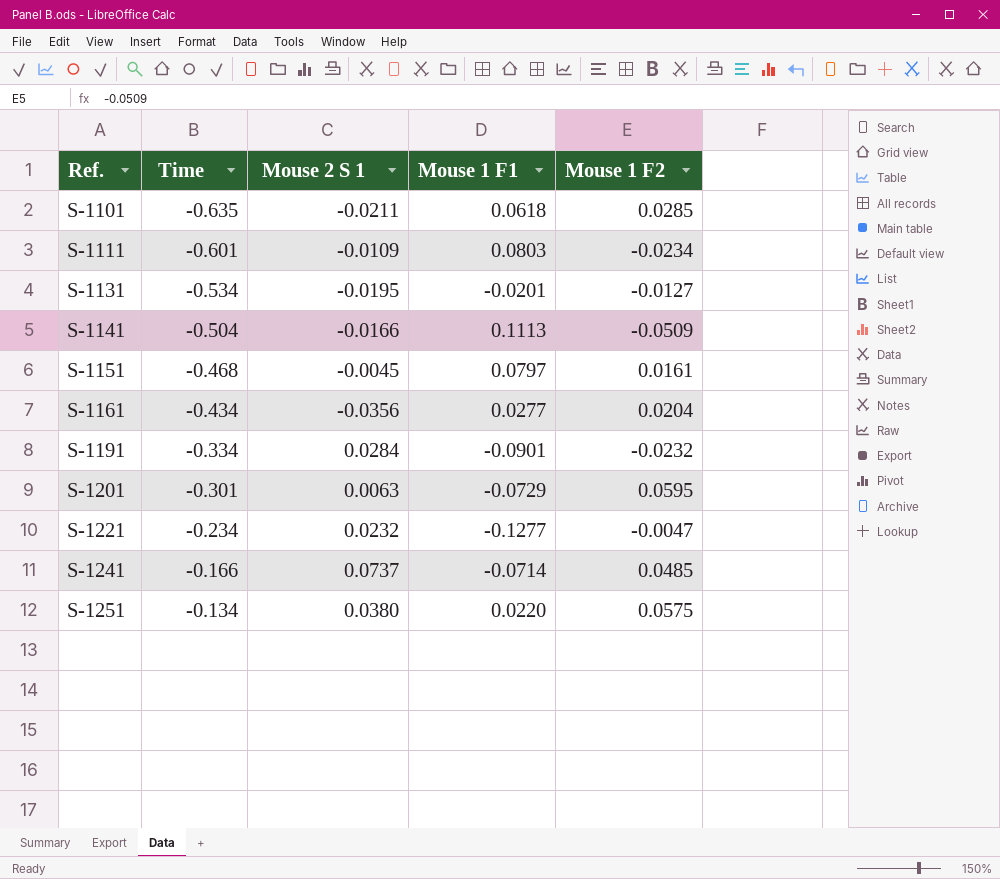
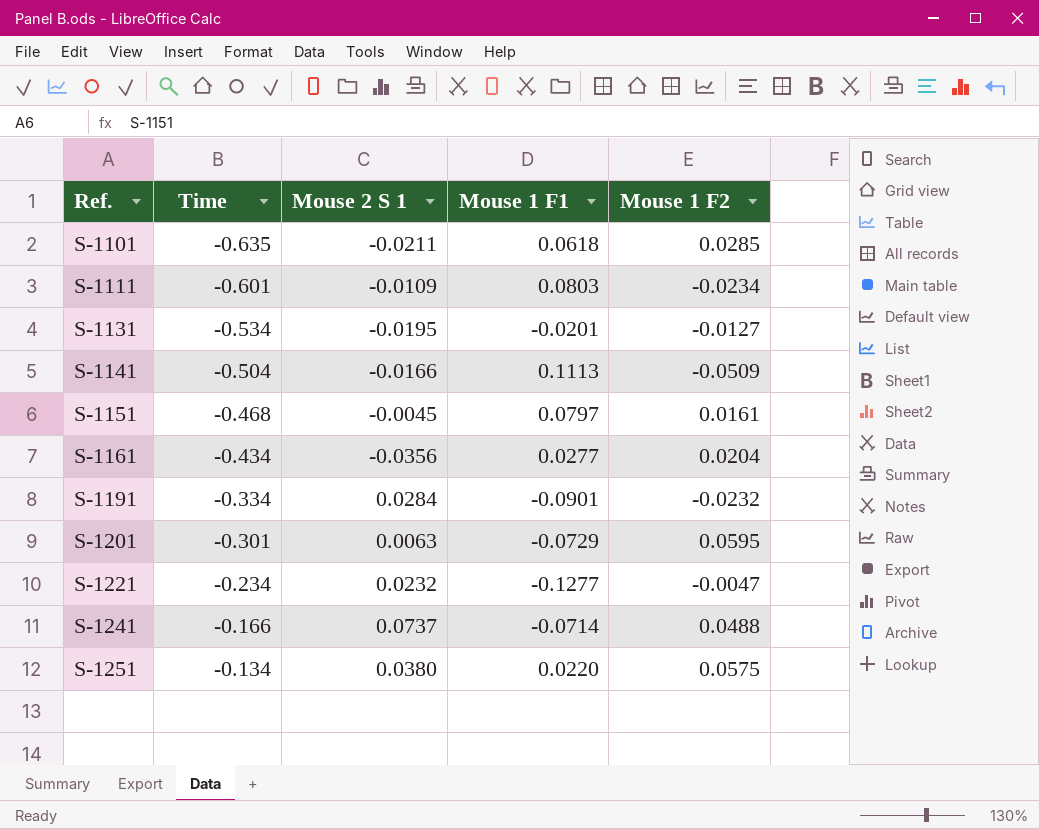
S-1241 | Mouse 1 F2: 0.0485 -> 0.0488

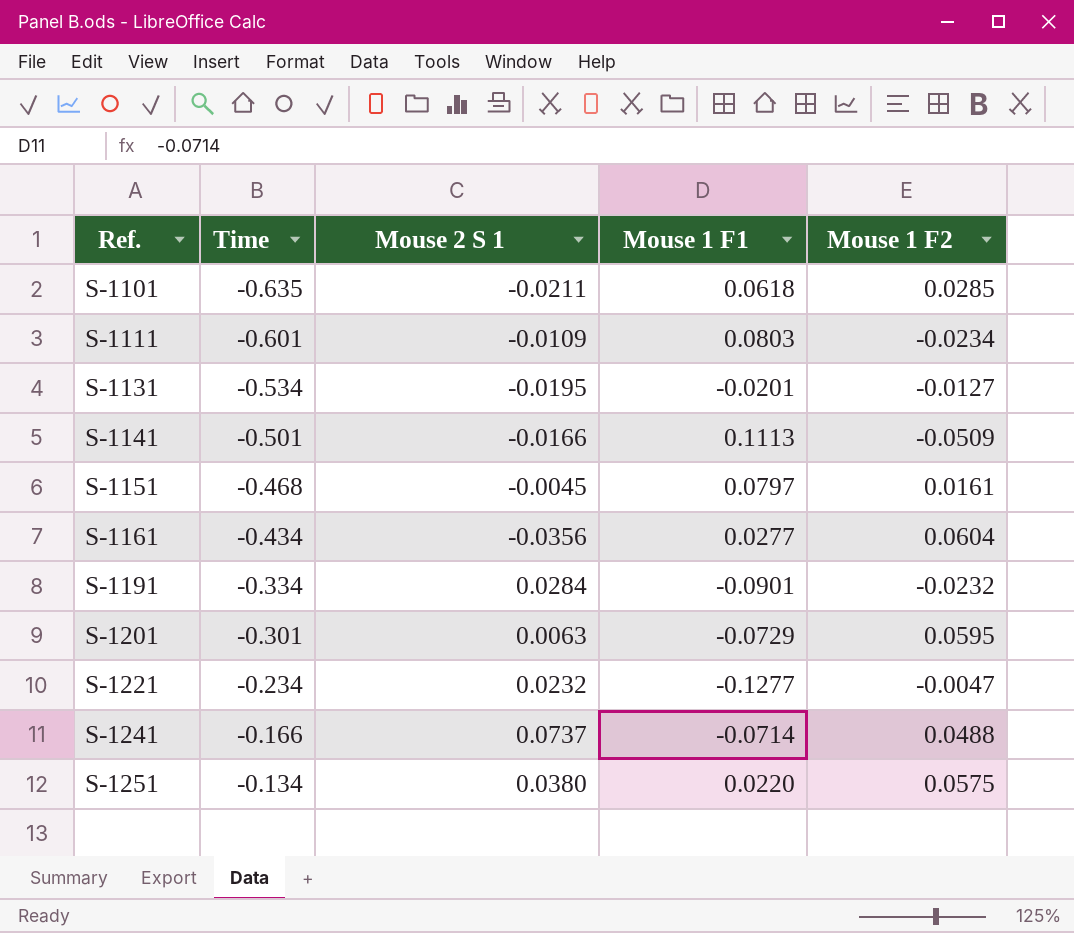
S-1141 | Time: -0.504 -> -0.501
S-1161 | Mouse 1 F2: 0.0204 -> 0.0604

